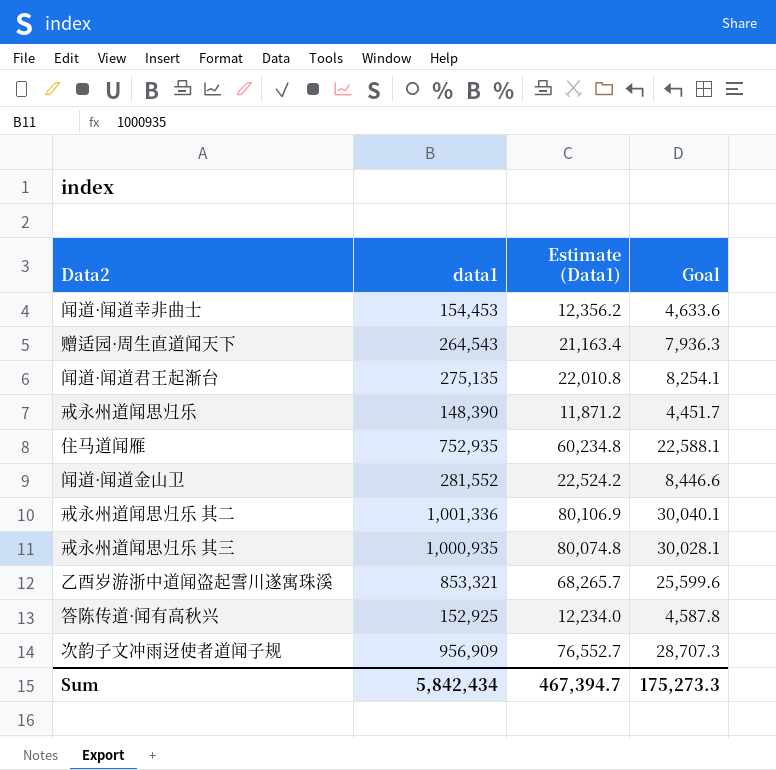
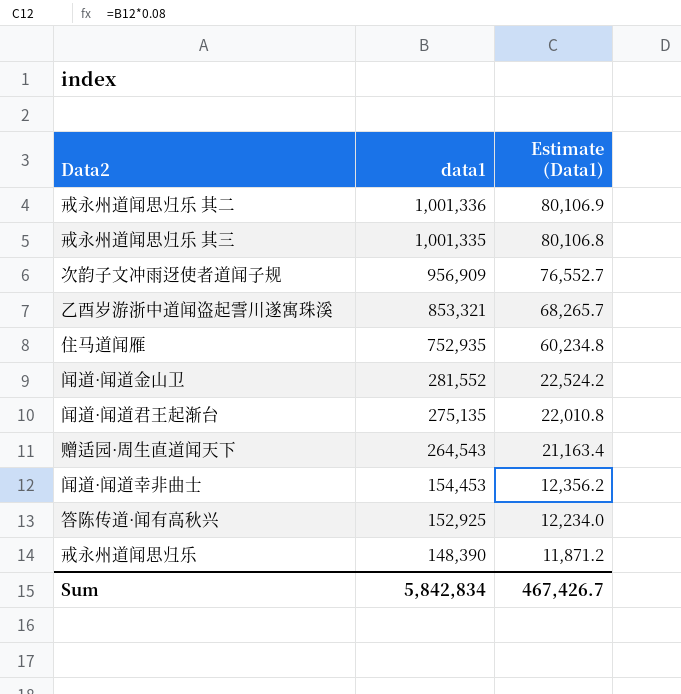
row order: none -> data1 descending
column Goal | formula: [data1] * 0.03 -> none
戒永州道闻思归乐 其三 | data1: 1,000,935 -> 1,001,335
戒永州道闻思归乐 其三 | Estimate (Data1): 80,074.8 -> 80,106.8
Sum | data1: 5,842,434 -> 5,842,834
Sum | Estimate (Data1): 467,394.7 -> 467,426.7

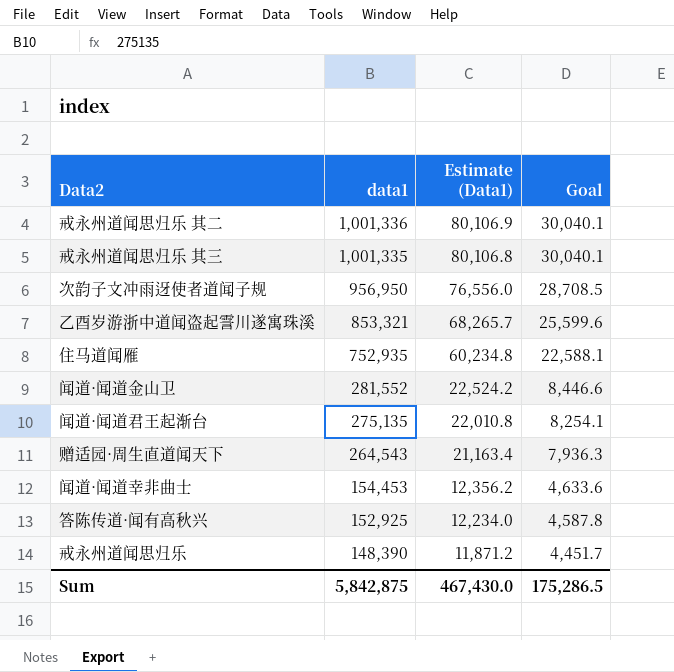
column Goal | formula: none -> [data1] * 0.03
次韵子文冲雨迓使者道闻子规 | data1: 956,909 -> 956,950
次韵子文冲雨迓使者道闻子规 | Estimate (Data1): 76,552.7 -> 76,556.0
Sum | data1: 5,842,834 -> 5,842,875
Sum | Estimate (Data1): 467,426.7 -> 467,430.0

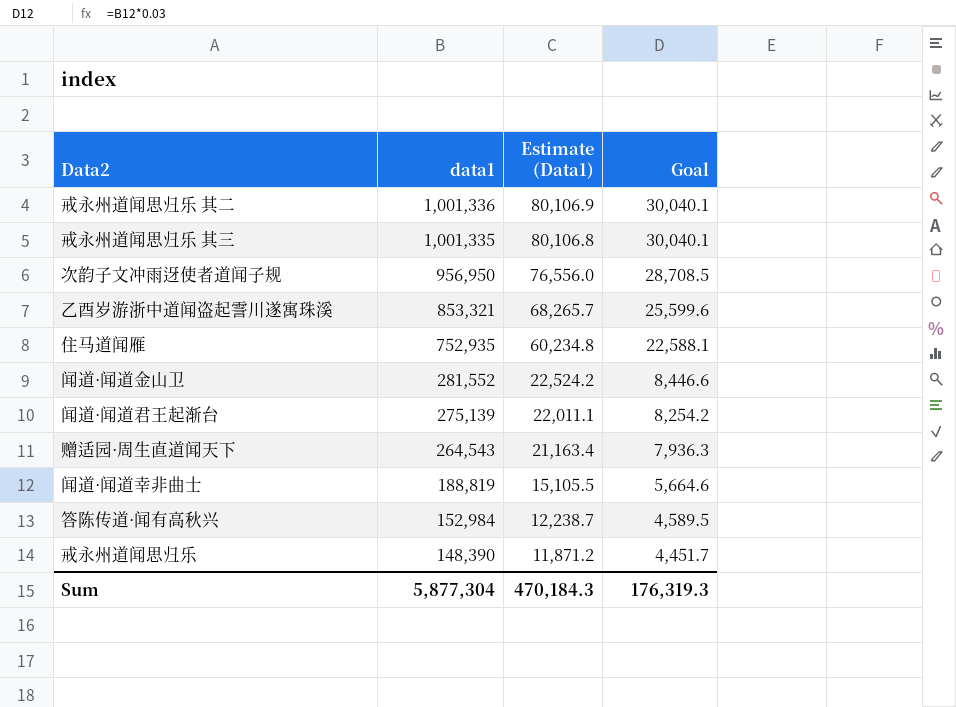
闻道·闻道君王起渐台 | data1: 275,135 -> 275,139
闻道·闻道君王起渐台 | Estimate (Data1): 22,010.8 -> 22,011.1
闻道·闻道君王起渐台 | Goal: 8,254.1 -> 8,254.2
闻道·闻道幸非曲士 | data1: 154,453 -> 188,819
闻道·闻道幸非曲士 | Estimate (Data1): 12,356.2 -> 15,105.5
闻道·闻道幸非曲士 | Goal: 4,633.6 -> 5,664.6
答陈传道·闻有高秋兴 | data1: 152,925 -> 152,984
答陈传道·闻有高秋兴 | Estimate (Data1): 12,234.0 -> 12,238.7
答陈传道·闻有高秋兴 | Goal: 4,587.8 -> 4,589.5
Sum | data1: 5,842,875 -> 5,877,304
Sum | Estimate (Data1): 467,430.0 -> 470,184.3
Sum | Goal: 175,286.5 -> 176,319.3

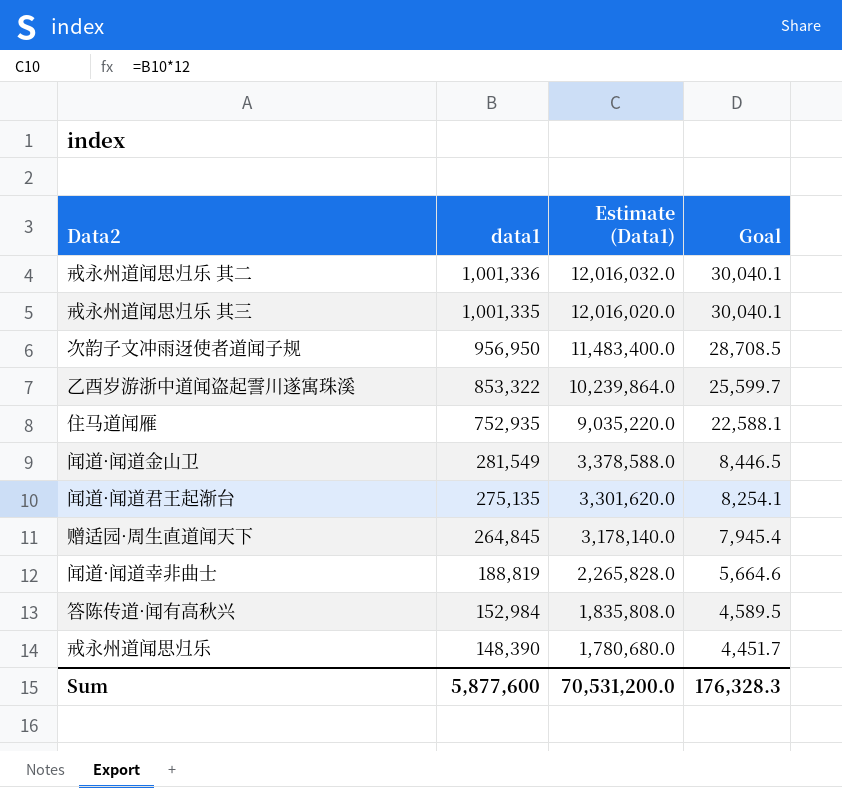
column Estimate (Data1) | formula: [data1] * 0.08 -> [data1] * 12
乙酉岁游浙中道闻盗起霅川遂寓珠溪 | data1: 853,321 -> 853,322
乙酉岁游浙中道闻盗起霅川遂寓珠溪 | Goal: 25,599.6 -> 25,599.7
闻道·闻道金山卫 | data1: 281,552 -> 281,549
闻道·闻道金山卫 | Goal: 8,446.6 -> 8,446.5
闻道·闻道君王起渐台 | data1: 275,139 -> 275,135
闻道·闻道君王起渐台 | Goal: 8,254.2 -> 8,254.1
赠适园·周生直道闻天下 | data1: 264,543 -> 264,845
赠适园·周生直道闻天下 | Goal: 7,936.3 -> 7,945.4
Sum | data1: 5,877,304 -> 5,877,600
Sum | Estimate (Data1): 470,184.3 -> 70,531,200.0
Sum | Goal: 176,319.3 -> 176,328.3

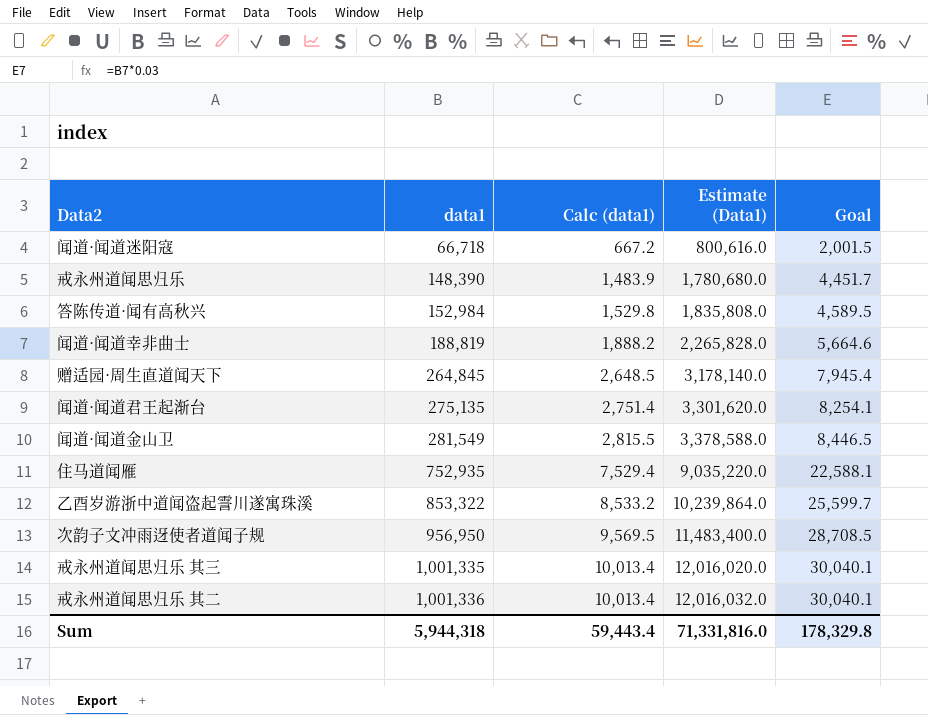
row order: data1 descending -> data1 ascending
column Calc (data1) | formula: none -> [data1] * 0.01
row 闻道·闻道迷阳寇: none -> 66,718 | 667.2 | 800,616.0 | 2,001.5
Sum | data1: 5,877,600 -> 5,944,318
Sum | Estimate (Data1): 70,531,200.0 -> 71,331,816.0
Sum | Goal: 176,328.3 -> 178,329.8

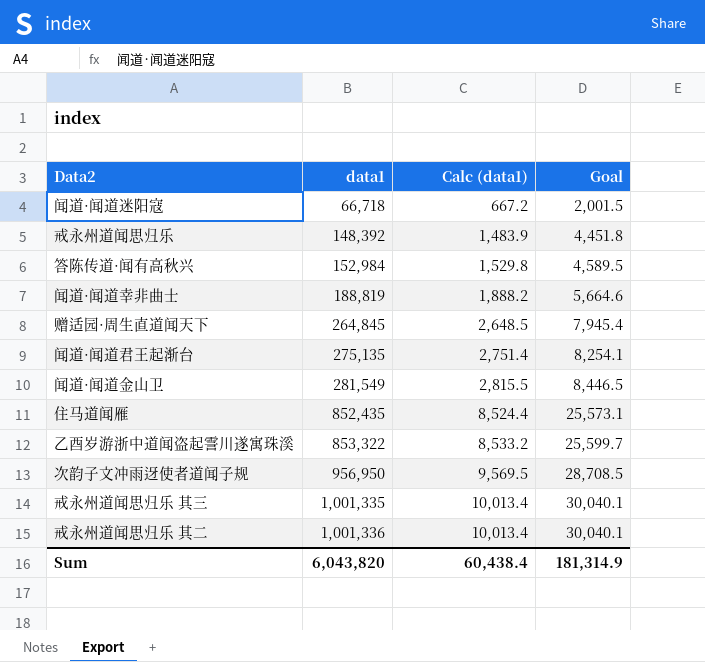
column Estimate (Data1) | formula: [data1] * 12 -> none
戒永州道闻思归乐 | data1: 148,390 -> 148,392
戒永州道闻思归乐 | Goal: 4,451.7 -> 4,451.8
住马道闻雁 | data1: 752,935 -> 852,435
住马道闻雁 | Calc (data1): 7,529.4 -> 8,524.4
住马道闻雁 | Goal: 22,588.1 -> 25,573.1
Sum | data1: 5,944,318 -> 6,043,820
Sum | Calc (data1): 59,443.4 -> 60,438.4
Sum | Goal: 178,329.8 -> 181,314.9

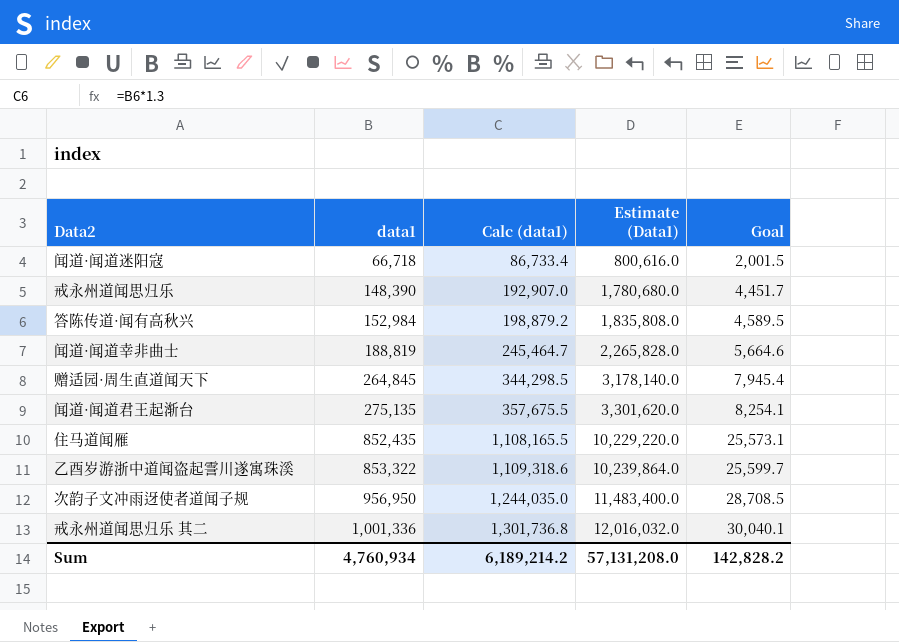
column Calc (data1) | formula: [data1] * 0.01 -> [data1] * 1.3
column Estimate (Data1) | formula: none -> [data1] * 12
row 闻道·闻道金山卫: 281,549 | 2,815.5 | 8,446.5 -> none
row 戒永州道闻思归乐 其三: 1,001,335 | 10,013.4 | 30,040.1 -> none
戒永州道闻思归乐 | data1: 148,392 -> 148,390
戒永州道闻思归乐 | Goal: 4,451.8 -> 4,451.7
Sum | data1: 6,043,820 -> 4,760,934
Sum | Calc (data1): 60,438.4 -> 6,189,214.2
Sum | Goal: 181,314.9 -> 142,828.2

